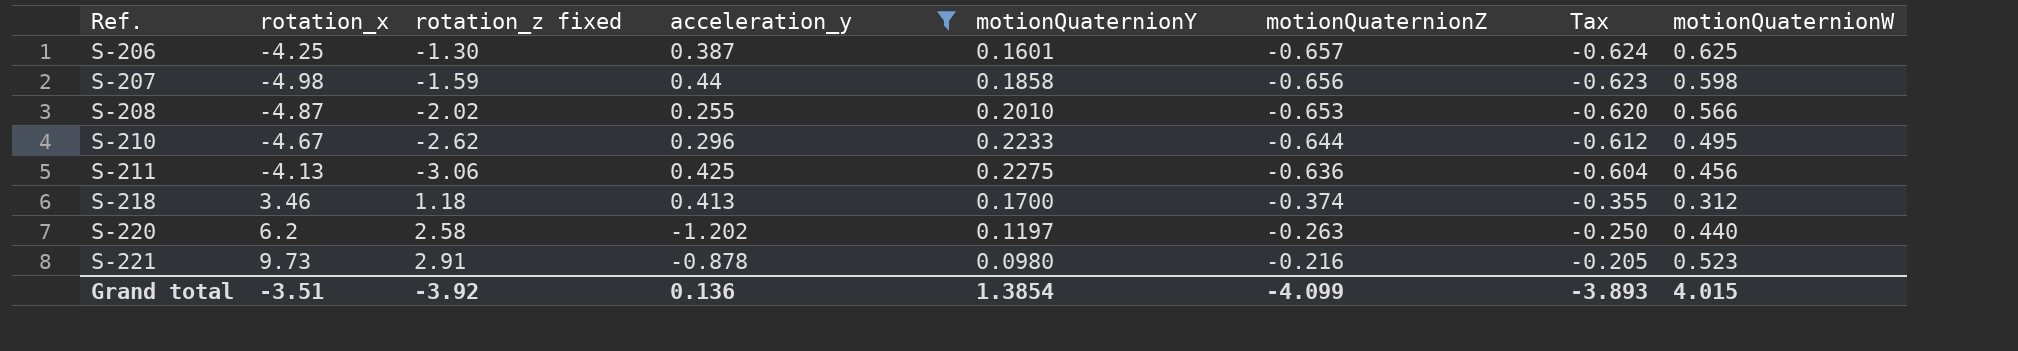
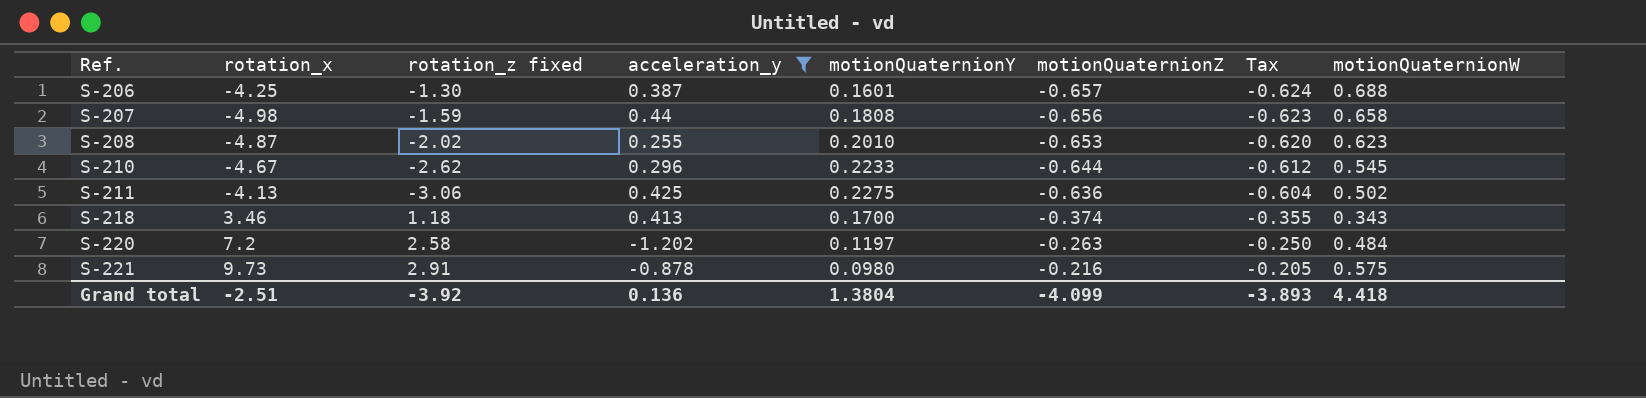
S-206 | motionQuaternionW: 0.625 -> 0.688
S-207 | motionQuaternionY: 0.1858 -> 0.1808
S-207 | motionQuaternionW: 0.598 -> 0.658
S-208 | motionQuaternionW: 0.566 -> 0.623
S-210 | motionQuaternionW: 0.495 -> 0.545
S-211 | motionQuaternionW: 0.456 -> 0.502
S-218 | motionQuaternionW: 0.312 -> 0.343
S-220 | rotation_x: 6.2 -> 7.2
S-220 | motionQuaternionW: 0.440 -> 0.484
S-221 | motionQuaternionW: 0.523 -> 0.575
Grand total | rotation_x: -3.51 -> -2.51
Grand total | motionQuaternionY: 1.3854 -> 1.3804
Grand total | motionQuaternionW: 4.015 -> 4.418

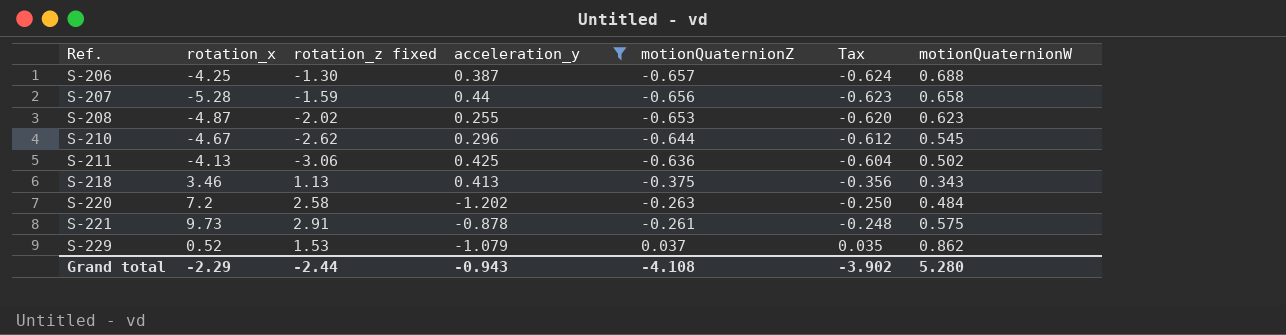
column motionQuaternionY | position: 5 -> none
S-207 | rotation_x: -4.98 -> -5.28
S-218 | rotation_z fixed: 1.18 -> 1.13
S-218 | motionQuaternionZ: -0.374 -> -0.375
S-218 | Tax: -0.355 -> -0.356
S-221 | motionQuaternionZ: -0.216 -> -0.261
S-221 | Tax: -0.205 -> -0.248
row S-229: none -> 0.52 | 1.53 | -1.079 | 0.037 | 0.035 | 0.862
Grand total | rotation_x: -2.51 -> -2.29
Grand total | rotation_z fixed: -3.92 -> -2.44
Grand total | acceleration_y: 0.136 -> -0.943
Grand total | motionQuaternionZ: -4.099 -> -4.108
Grand total | Tax: -3.893 -> -3.902
Grand total | motionQuaternionW: 4.418 -> 5.280

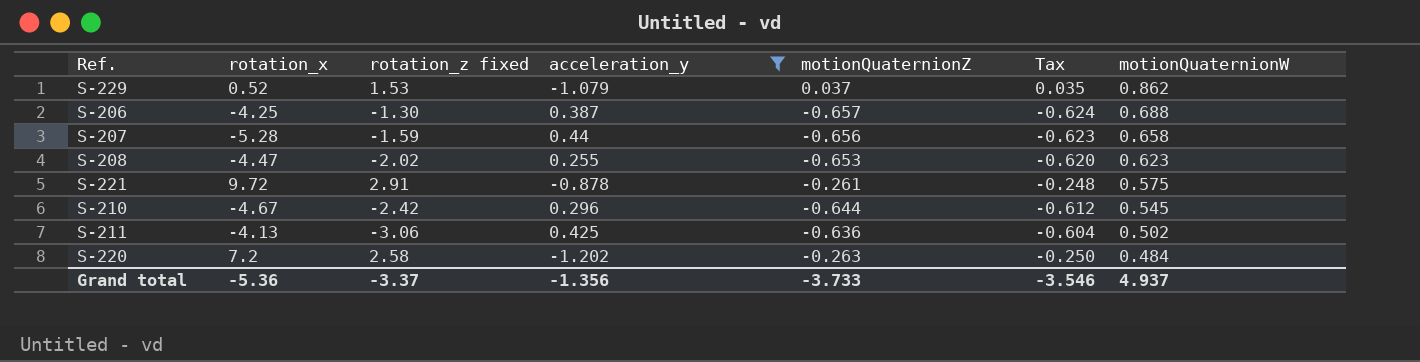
row order: Ref. ascending -> motionQuaternionW descending
row S-218: 3.46 | 1.13 | 0.413 | -0.375 | -0.356 | 0.343 -> none
S-208 | rotation_x: -4.87 -> -4.47
S-221 | rotation_x: 9.73 -> 9.72
S-210 | rotation_z fixed: -2.62 -> -2.42
Grand total | rotation_x: -2.29 -> -5.36
Grand total | rotation_z fixed: -2.44 -> -3.37
Grand total | acceleration_y: -0.943 -> -1.356
Grand total | motionQuaternionZ: -4.108 -> -3.733
Grand total | Tax: -3.902 -> -3.546
Grand total | motionQuaternionW: 5.280 -> 4.937

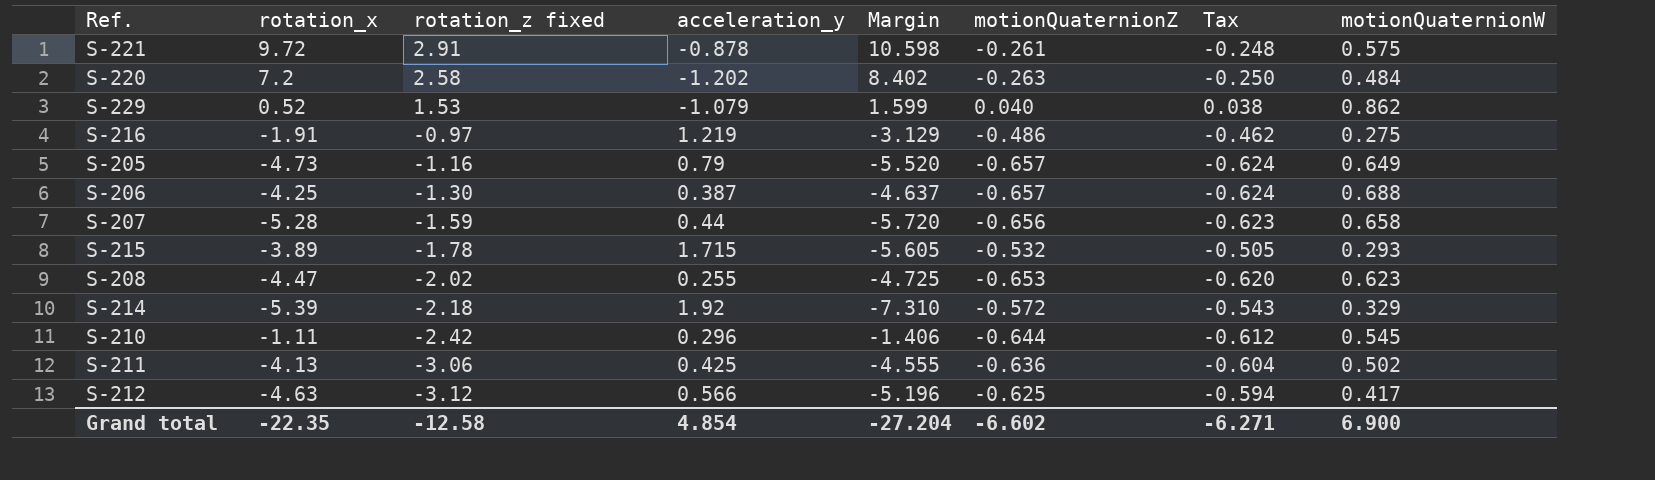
filter: acceleration_y <= 0.44 -> none
row order: motionQuaternionW descending -> rotation_z fixed descending
column Margin | formula: none -> [rotation_x] - [acceleration_y]
S-229 | motionQuaternionZ: 0.037 -> 0.040
S-229 | Tax: 0.035 -> 0.038
S-210 | rotation_x: -4.67 -> -1.11
Grand total | rotation_x: -5.36 -> -22.35
Grand total | rotation_z fixed: -3.37 -> -12.58
Grand total | acceleration_y: -1.356 -> 4.854
Grand total | motionQuaternionZ: -3.733 -> -6.602
Grand total | Tax: -3.546 -> -6.271
Grand total | motionQuaternionW: 4.937 -> 6.900

